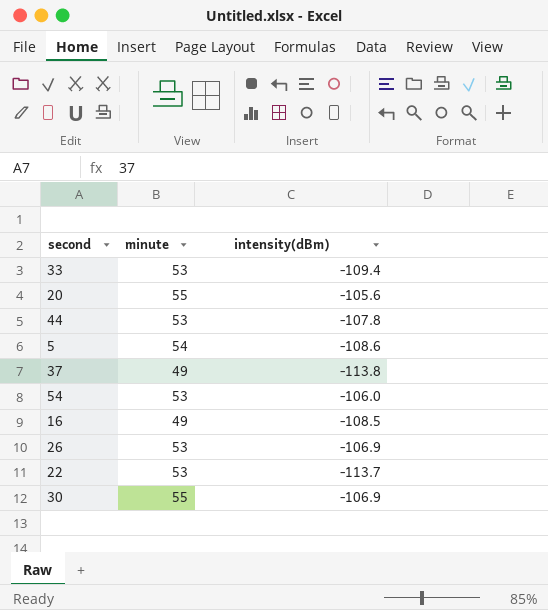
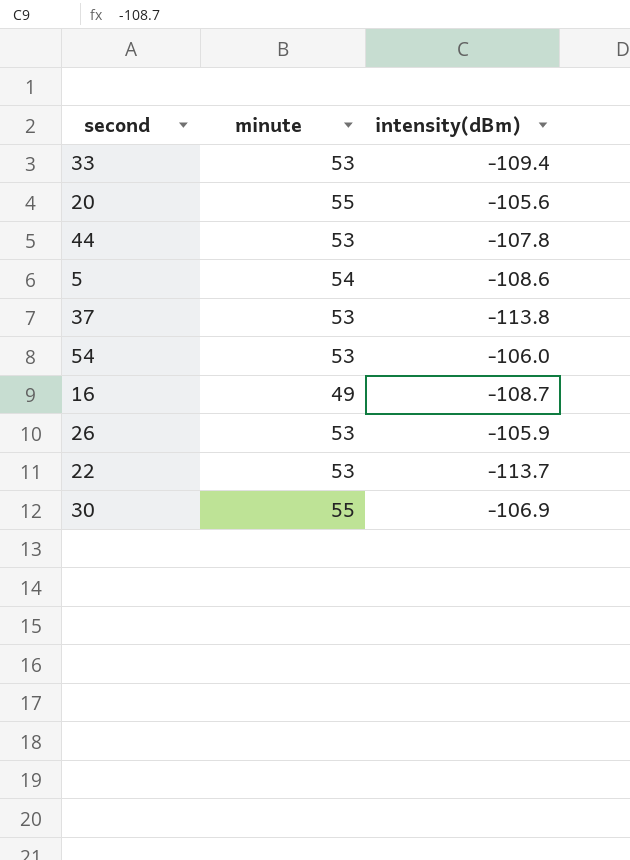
37 | minute: 49 -> 53
16 | intensity(dBm): -108.5 -> -108.7
26 | intensity(dBm): -106.9 -> -105.9

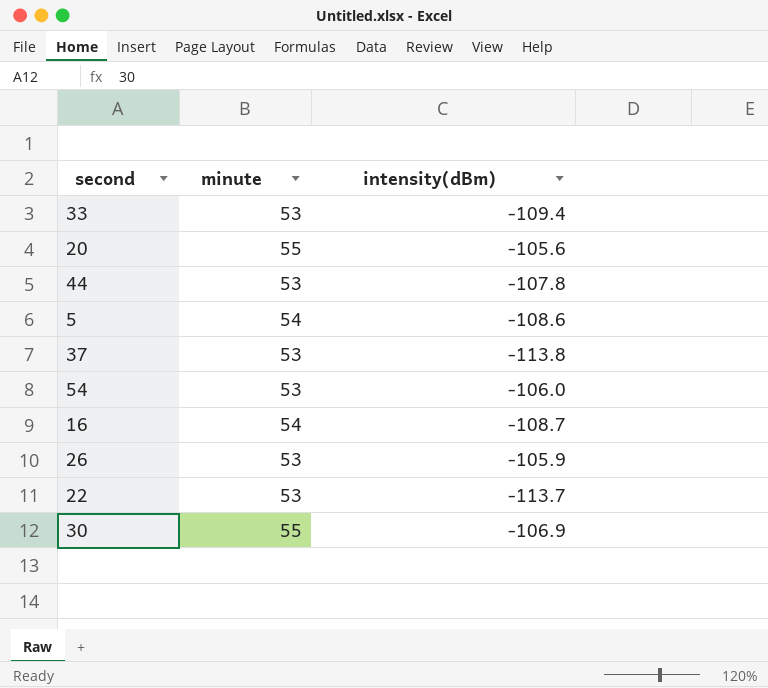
16 | minute: 49 -> 54

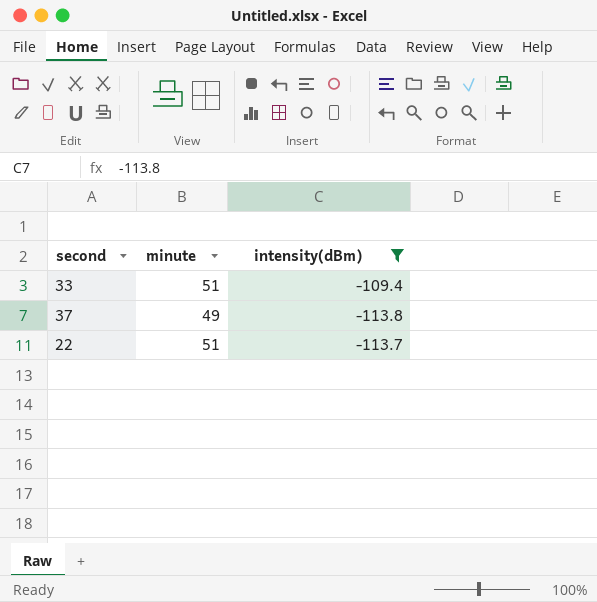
filter: none -> intensity(dBm) <= -109.4
33 | minute: 53 -> 51
37 | minute: 53 -> 49
22 | minute: 53 -> 51

